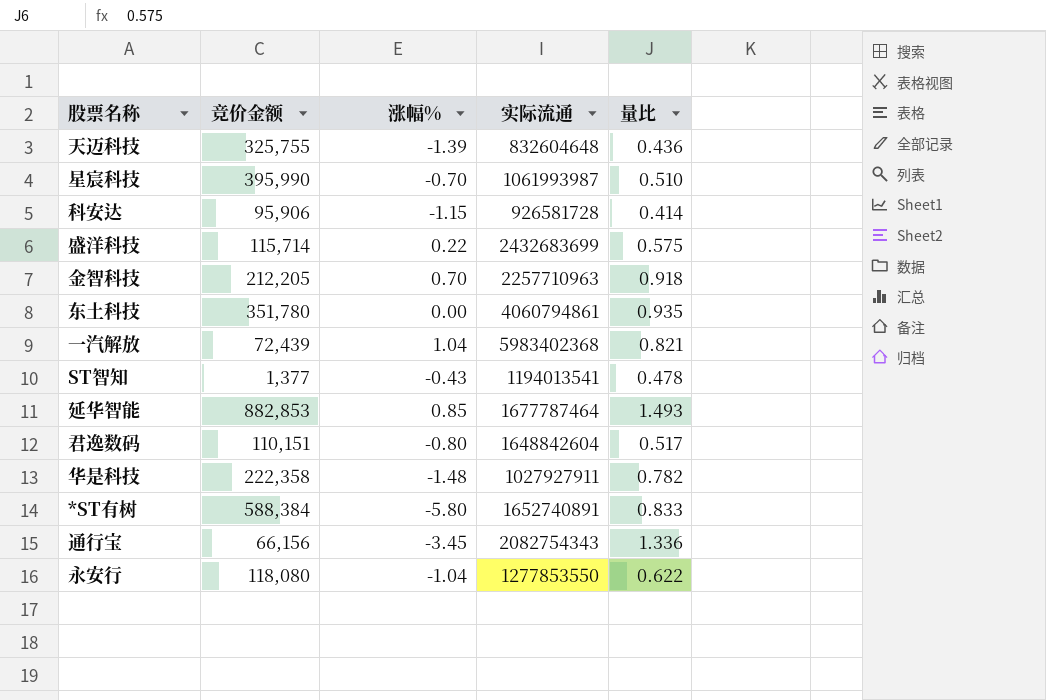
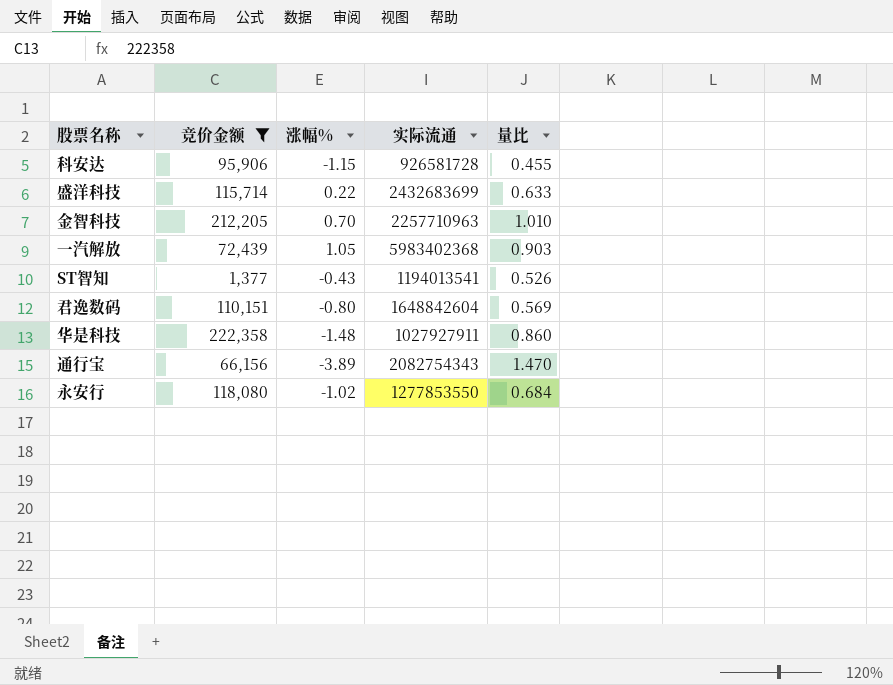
filter: none -> 竞价金额 <= 222,358
科安达 | 量比: 0.414 -> 0.455
盛洋科技 | 量比: 0.575 -> 0.633
金智科技 | 量比: 0.918 -> 1.010
一汽解放 | 涨幅%: 1.04 -> 1.05
一汽解放 | 量比: 0.821 -> 0.903
ST智知 | 量比: 0.478 -> 0.526
君逸数码 | 量比: 0.517 -> 0.569
华是科技 | 量比: 0.782 -> 0.860
通行宝 | 涨幅%: -3.45 -> -3.89
通行宝 | 量比: 1.336 -> 1.470
永安行 | 涨幅%: -1.04 -> -1.02
永安行 | 量比: 0.622 -> 0.684

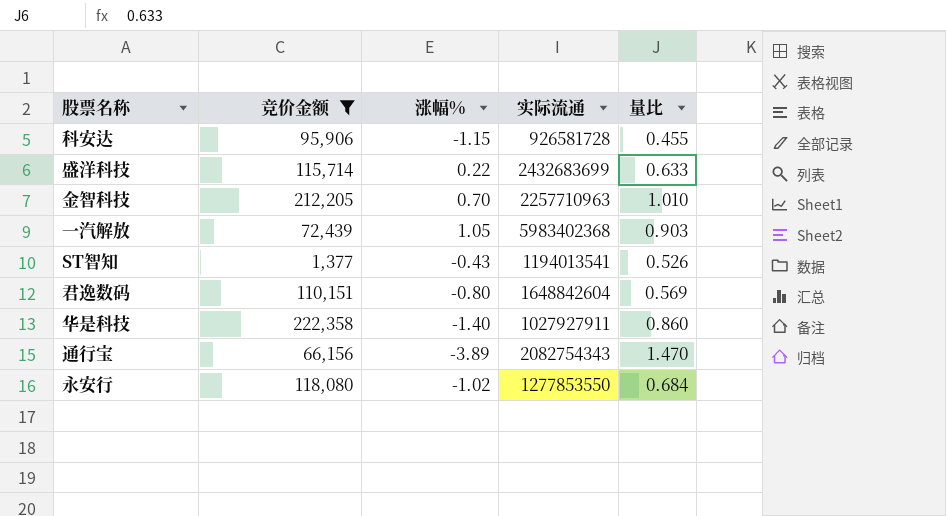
华是科技 | 涨幅%: -1.48 -> -1.40

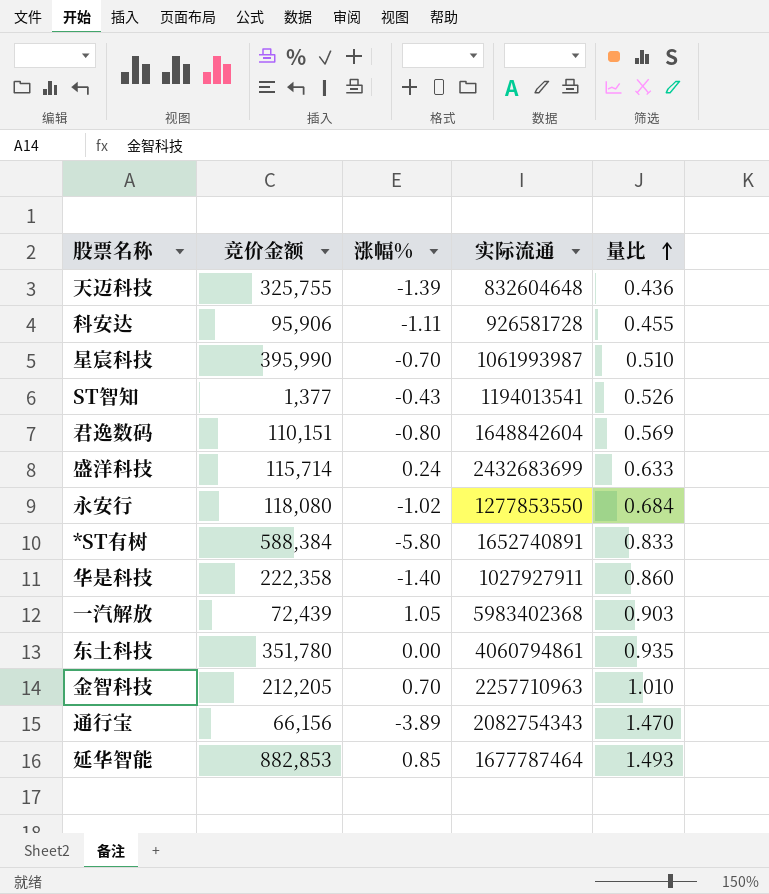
filter: 竞价金额 <= 222,358 -> none
row order: none -> 量比 ascending
科安达 | 涨幅%: -1.15 -> -1.11
盛洋科技 | 涨幅%: 0.22 -> 0.24

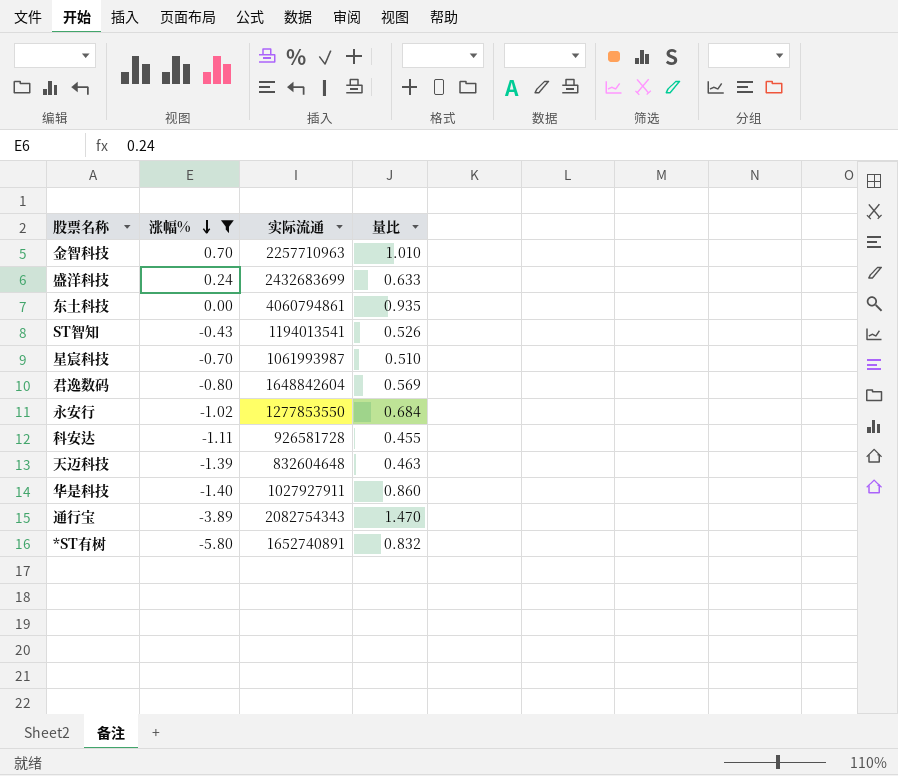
filter: none -> 涨幅% <= 0.70
row order: 量比 ascending -> 涨幅% descending
column 竞价金额 | position: 2 -> none
天迈科技 | 量比: 0.436 -> 0.463
*ST有树 | 量比: 0.833 -> 0.832

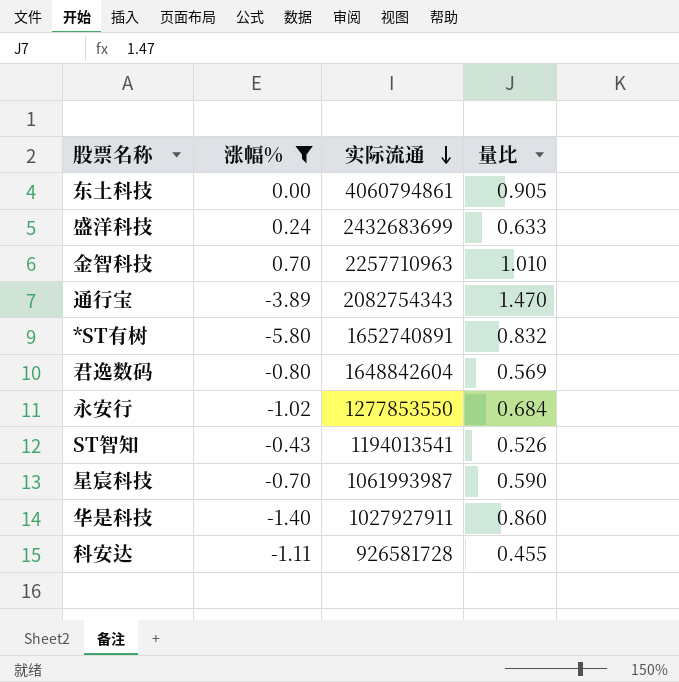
row order: 涨幅% descending -> 实际流通 descending
row 天迈科技: -1.39 | 832604648 | 0.463 -> none
东土科技 | 量比: 0.935 -> 0.905
星宸科技 | 量比: 0.510 -> 0.590

